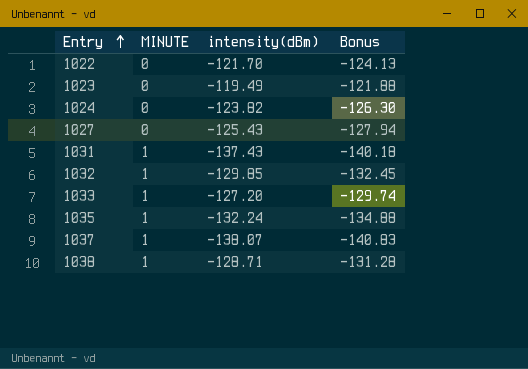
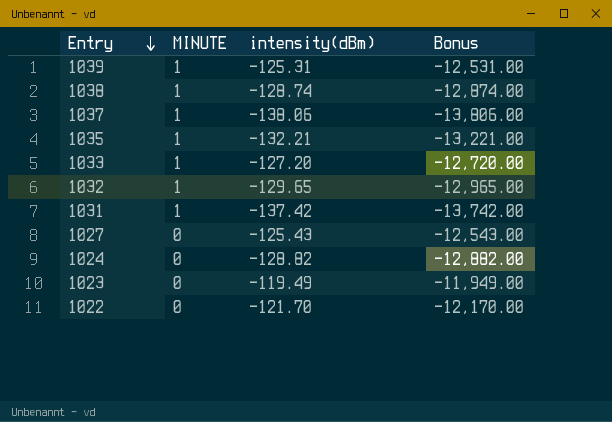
row order: Entry ascending -> Entry descending
column Bonus | formula: [intensity(dBm)] * 1.02 -> [intensity(dBm)] * 100
row 1039: none -> 1 | -125.31 | -12,531.00
1038 | intensity(dBm): -128.71 -> -128.74
1037 | intensity(dBm): -138.07 -> -138.06
1035 | intensity(dBm): -132.24 -> -132.21
1032 | intensity(dBm): -129.85 -> -129.65
1031 | intensity(dBm): -137.43 -> -137.42
1024 | intensity(dBm): -123.82 -> -128.82

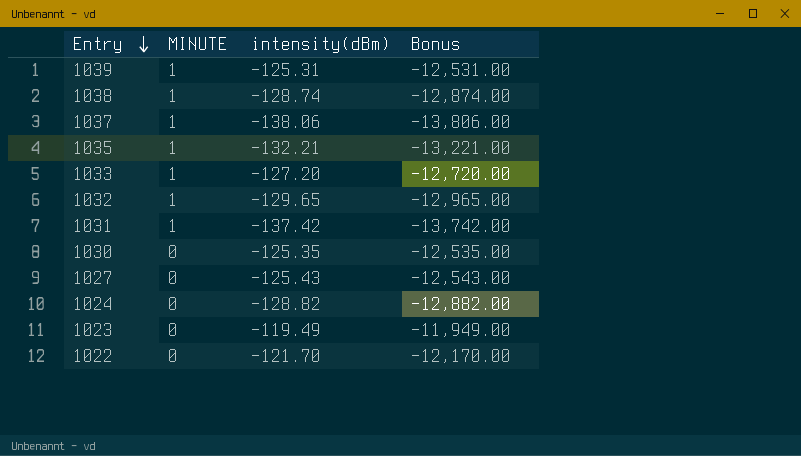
row 1030: none -> 0 | -125.35 | -12,535.00

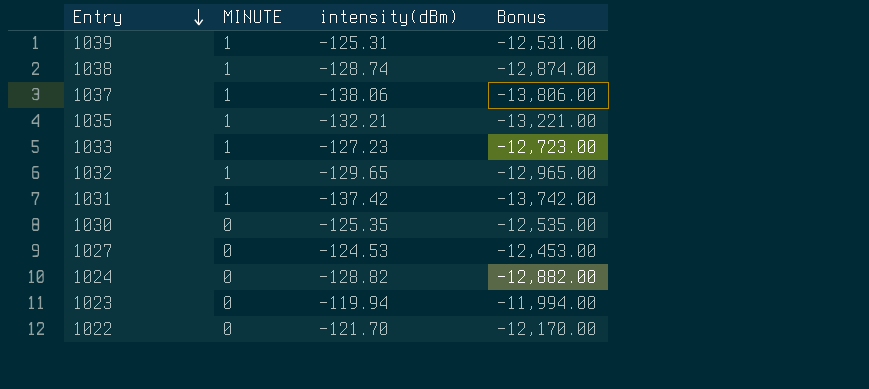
1033 | intensity(dBm): -127.20 -> -127.23
1033 | Bonus: -12,720.00 -> -12,723.00
1027 | intensity(dBm): -125.43 -> -124.53
1027 | Bonus: -12,543.00 -> -12,453.00
1023 | intensity(dBm): -119.49 -> -119.94
1023 | Bonus: -11,949.00 -> -11,994.00

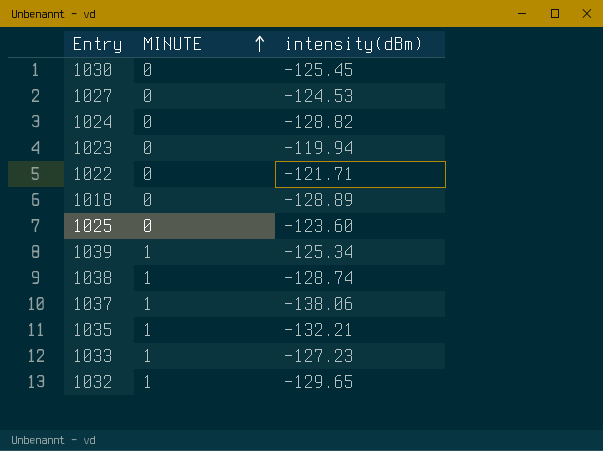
row order: Entry descending -> MINUTE ascending
column Bonus | formula: [intensity(dBm)] * 100 -> none
row 1031: 1 | -137.42 | -13,742.00 -> none
1030 | intensity(dBm): -125.35 -> -125.45
1022 | intensity(dBm): -121.70 -> -121.71
row 1018: none -> 0 | -128.89
row 1025: none -> 0 | -123.60
1039 | intensity(dBm): -125.31 -> -125.34

